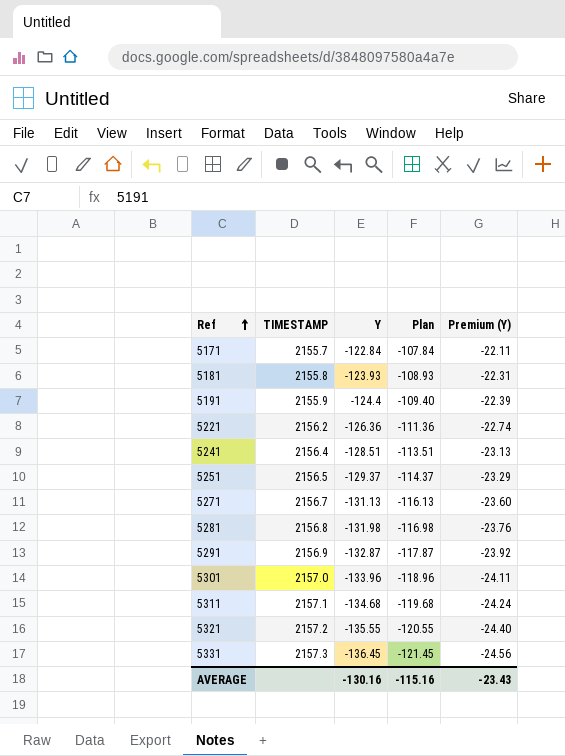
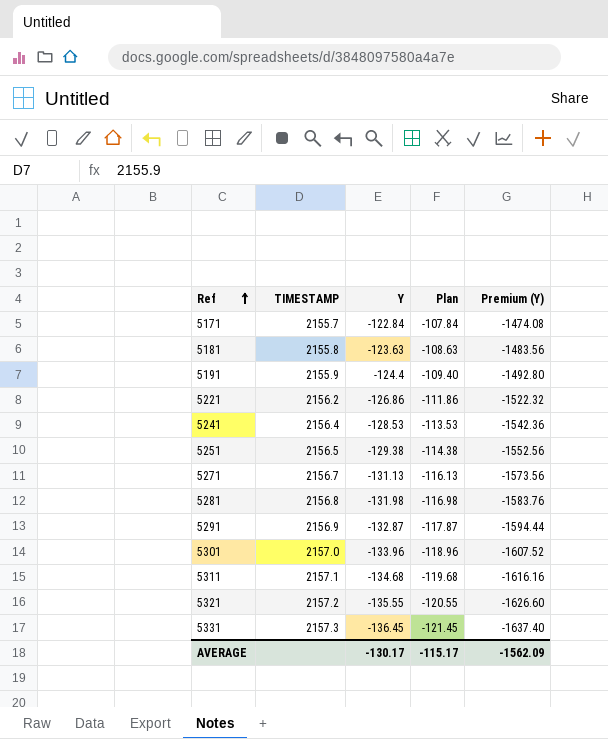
column Premium (Y) | formula: [Y] * 0.18 -> [Y] * 12
5181 | Y: -123.93 -> -123.63
5181 | Plan: -108.93 -> -108.63
5221 | Y: -126.36 -> -126.86
5221 | Plan: -111.36 -> -111.86
5241 | Y: -128.51 -> -128.53
5241 | Plan: -113.51 -> -113.53
5251 | Y: -129.37 -> -129.38
5251 | Plan: -114.37 -> -114.38
AVERAGE | Y: -130.16 -> -130.17
AVERAGE | Plan: -115.16 -> -115.17
AVERAGE | Premium (Y): -23.43 -> -1562.09

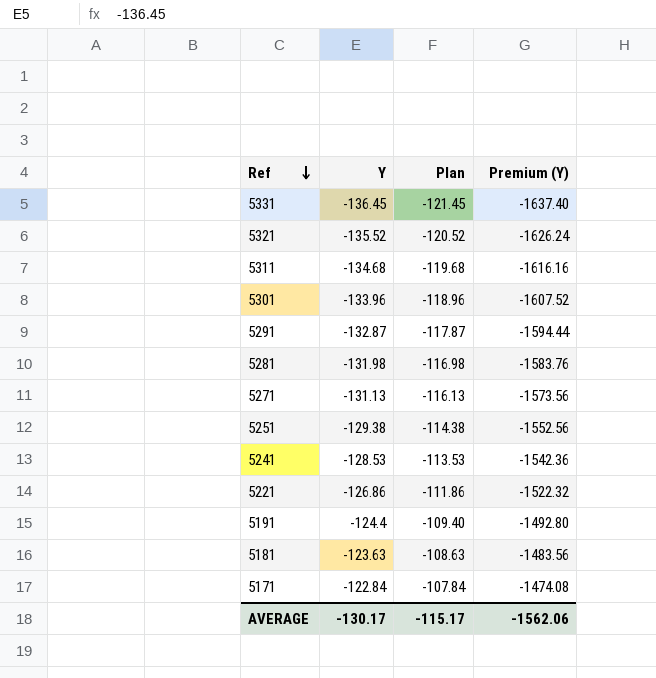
row order: Ref ascending -> Ref descending
column TIMESTAMP | position: 2 -> none
5321 | Y: -135.55 -> -135.52
5321 | Plan: -120.55 -> -120.52
5321 | Premium (Y): -1626.60 -> -1626.24
AVERAGE | Premium (Y): -1562.09 -> -1562.06

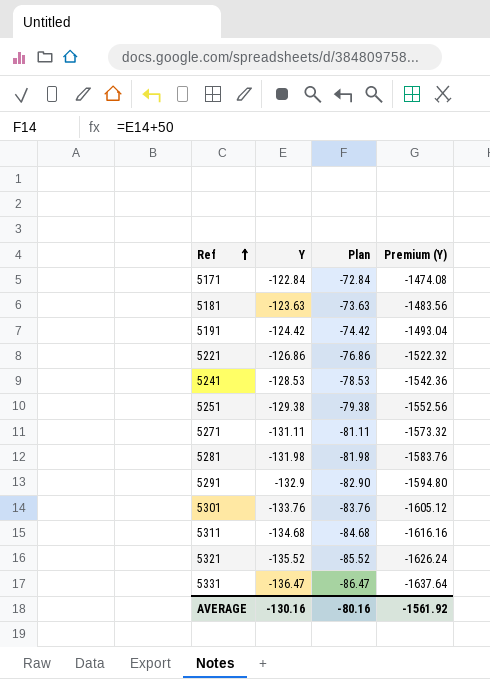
row order: Ref descending -> Ref ascending
column Plan | formula: [Y] + 15 -> [Y] + 50
5191 | Y: -124.4 -> -124.42
5191 | Premium (Y): -1492.80 -> -1493.04
5271 | Y: -131.13 -> -131.11
5271 | Premium (Y): -1573.56 -> -1573.32
5291 | Y: -132.87 -> -132.9
5291 | Premium (Y): -1594.44 -> -1594.80
5301 | Y: -133.96 -> -133.76
5301 | Premium (Y): -1607.52 -> -1605.12
5331 | Y: -136.45 -> -136.47
5331 | Premium (Y): -1637.40 -> -1637.64
AVERAGE | Y: -130.17 -> -130.16
AVERAGE | Plan: -115.17 -> -80.16
AVERAGE | Premium (Y): -1562.06 -> -1561.92

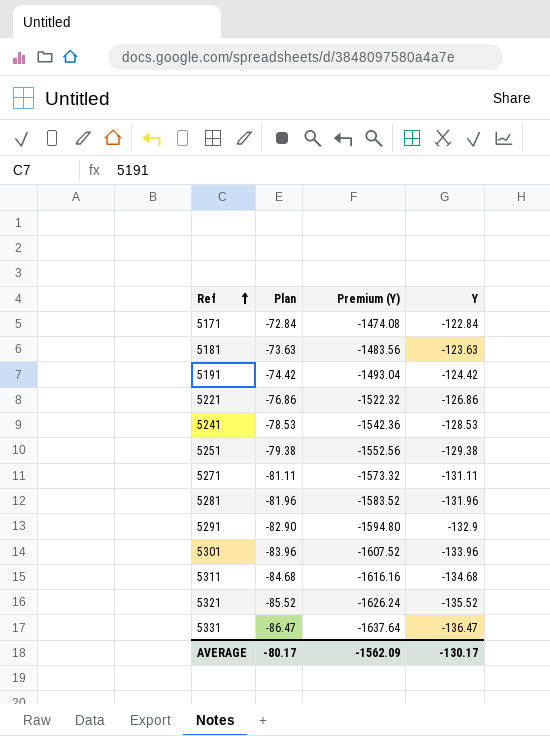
column Y | position: 2 -> 4
5281 | Plan: -81.98 -> -81.96
5281 | Premium (Y): -1583.76 -> -1583.52
5281 | Y: -131.98 -> -131.96
5301 | Plan: -83.76 -> -83.96
5301 | Premium (Y): -1605.12 -> -1607.52
5301 | Y: -133.76 -> -133.96
AVERAGE | Plan: -80.16 -> -80.17
AVERAGE | Premium (Y): -1561.92 -> -1562.09
AVERAGE | Y: -130.16 -> -130.17

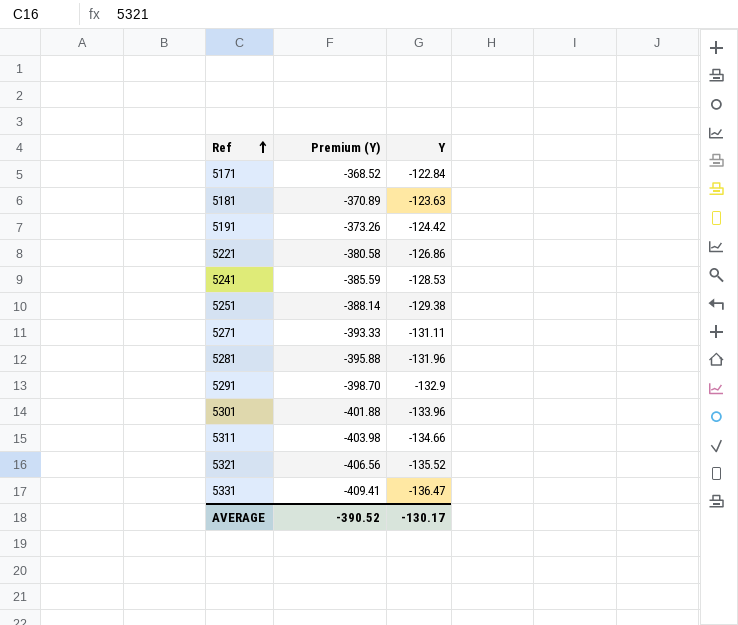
column Plan | formula: [Y] + 50 -> none
column Premium (Y) | formula: [Y] * 12 -> [Y] * 3
5311 | Y: -134.68 -> -134.66
AVERAGE | Premium (Y): -1562.09 -> -390.52

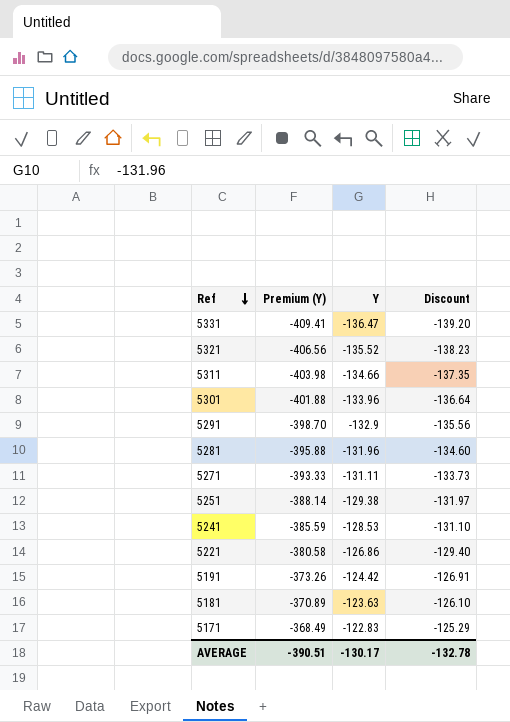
row order: Ref ascending -> Ref descending
column Discount | formula: none -> [Y] * 1.02
5171 | Premium (Y): -368.52 -> -368.49
5171 | Y: -122.84 -> -122.83
AVERAGE | Premium (Y): -390.52 -> -390.51

